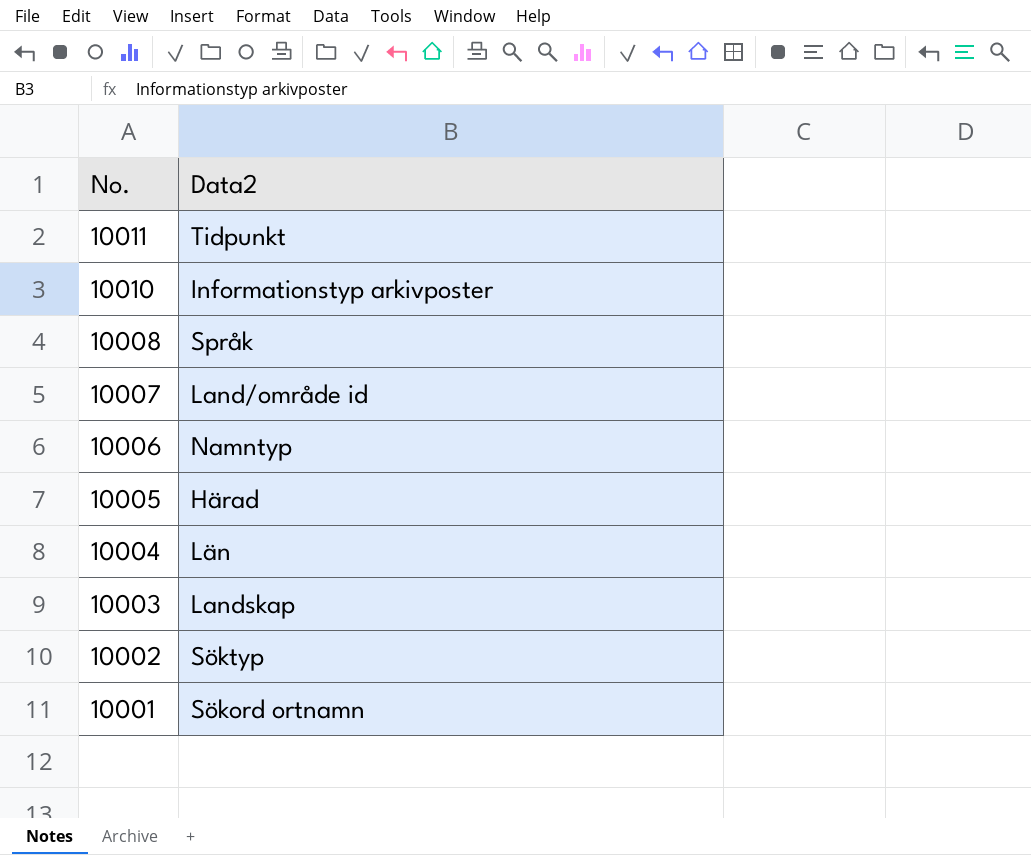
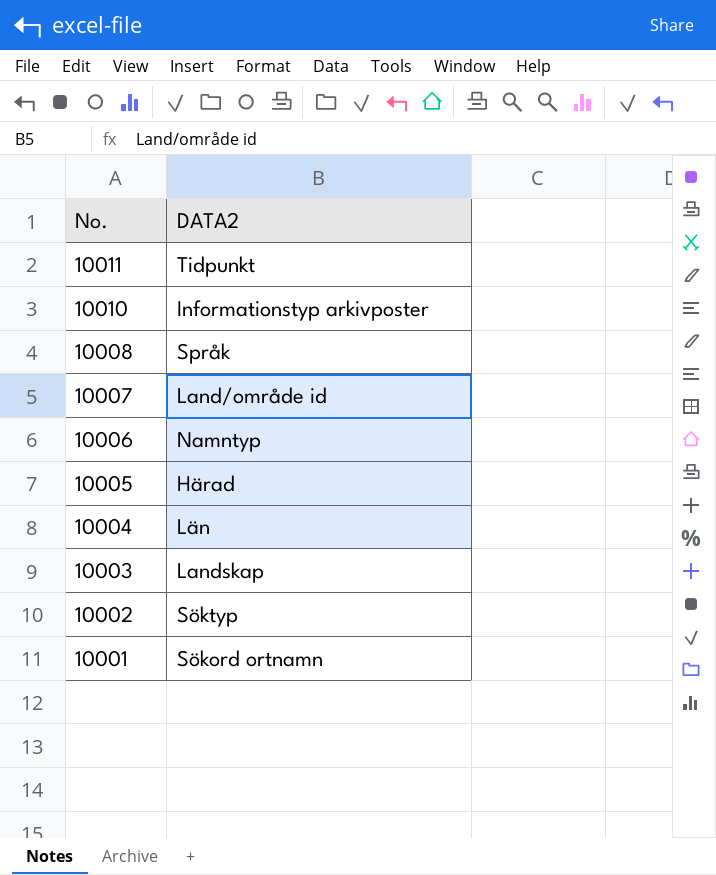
column name: Data2 -> DATA2

